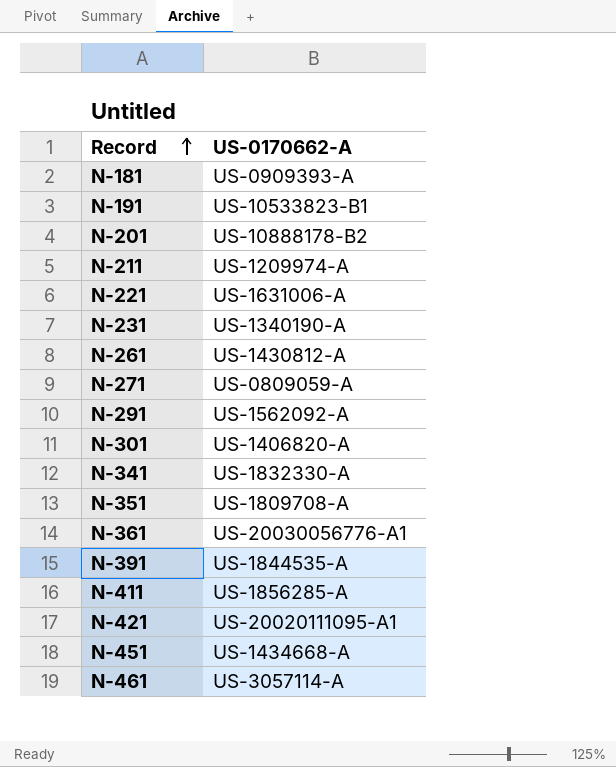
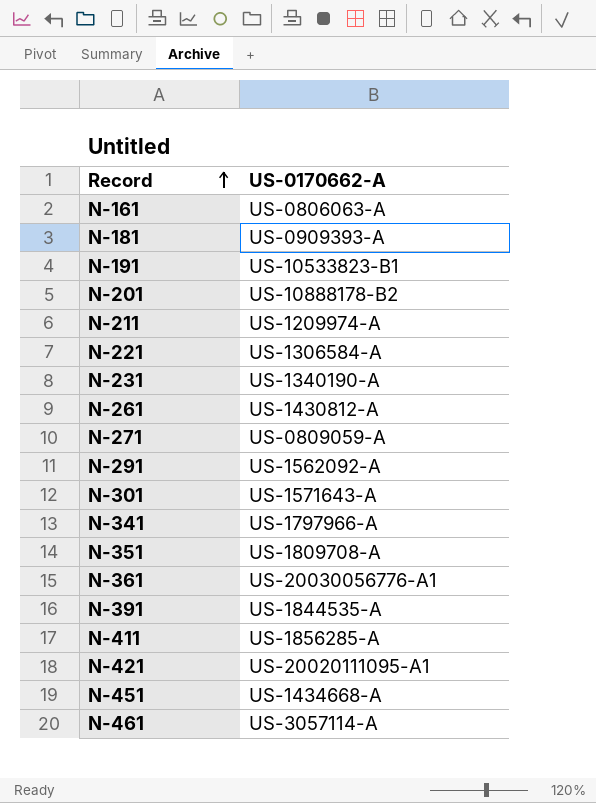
row N-161: none -> US-0806063-A
N-221 | US-0170662-A: US-1631006-A -> US-1306584-A
N-301 | US-0170662-A: US-1406820-A -> US-1571643-A
N-341 | US-0170662-A: US-1832330-A -> US-1797966-A

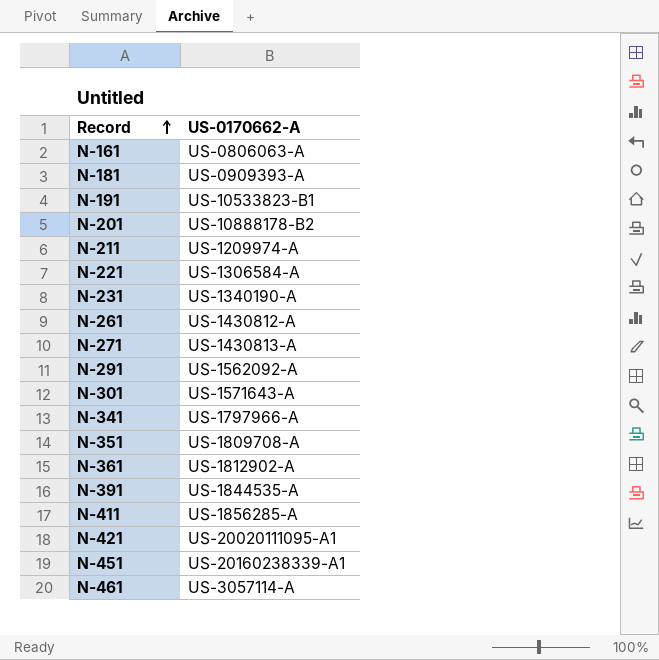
N-271 | US-0170662-A: US-0809059-A -> US-1430813-A
N-361 | US-0170662-A: US-20030056776-A1 -> US-1812902-A
N-451 | US-0170662-A: US-1434668-A -> US-20160238339-A1

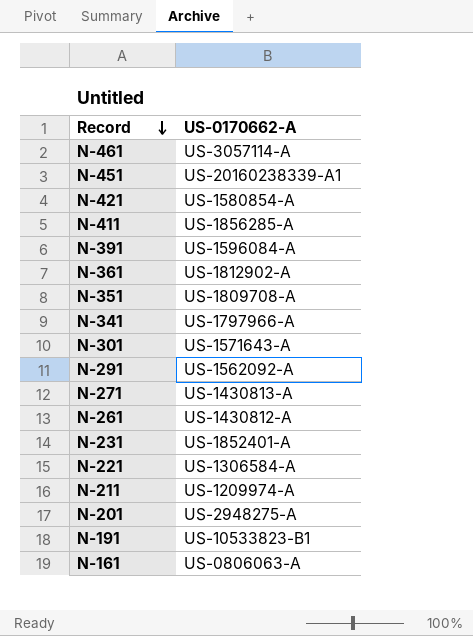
row order: Record ascending -> Record descending
row N-181: US-0909393-A -> none
N-421 | US-0170662-A: US-20020111095-A1 -> US-1580854-A
N-391 | US-0170662-A: US-1844535-A -> US-1596084-A
N-231 | US-0170662-A: US-1340190-A -> US-1852401-A
N-201 | US-0170662-A: US-10888178-B2 -> US-2948275-A

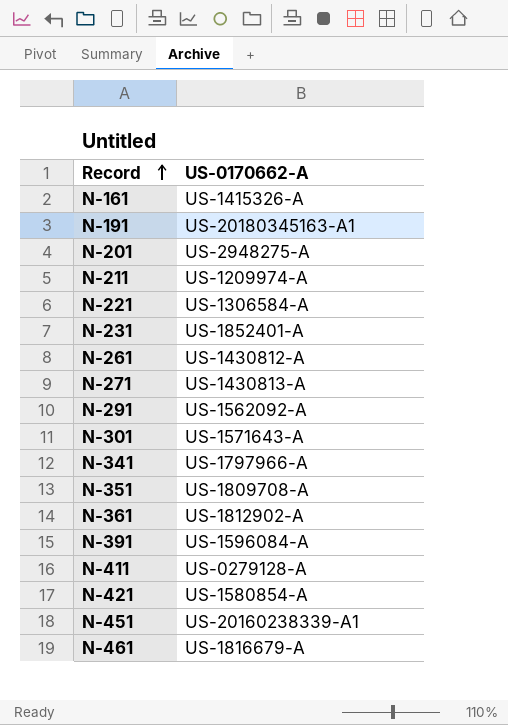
row order: Record descending -> Record ascending
N-161 | US-0170662-A: US-0806063-A -> US-1415326-A
N-191 | US-0170662-A: US-10533823-B1 -> US-20180345163-A1
N-411 | US-0170662-A: US-1856285-A -> US-0279128-A
N-461 | US-0170662-A: US-3057114-A -> US-1816679-A

